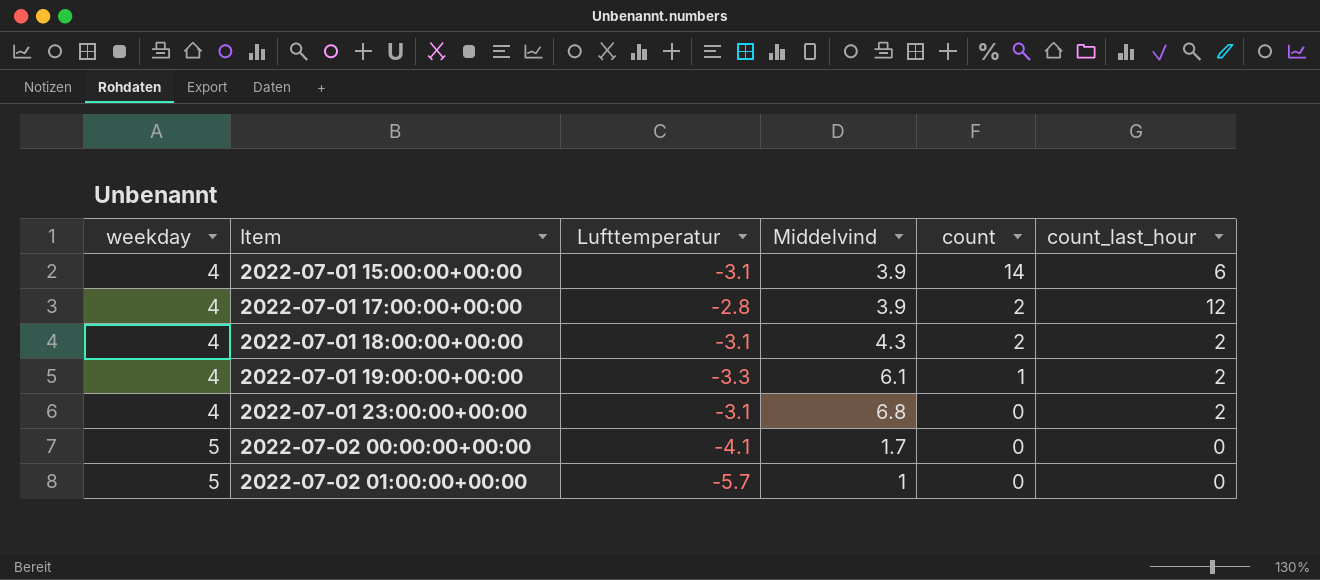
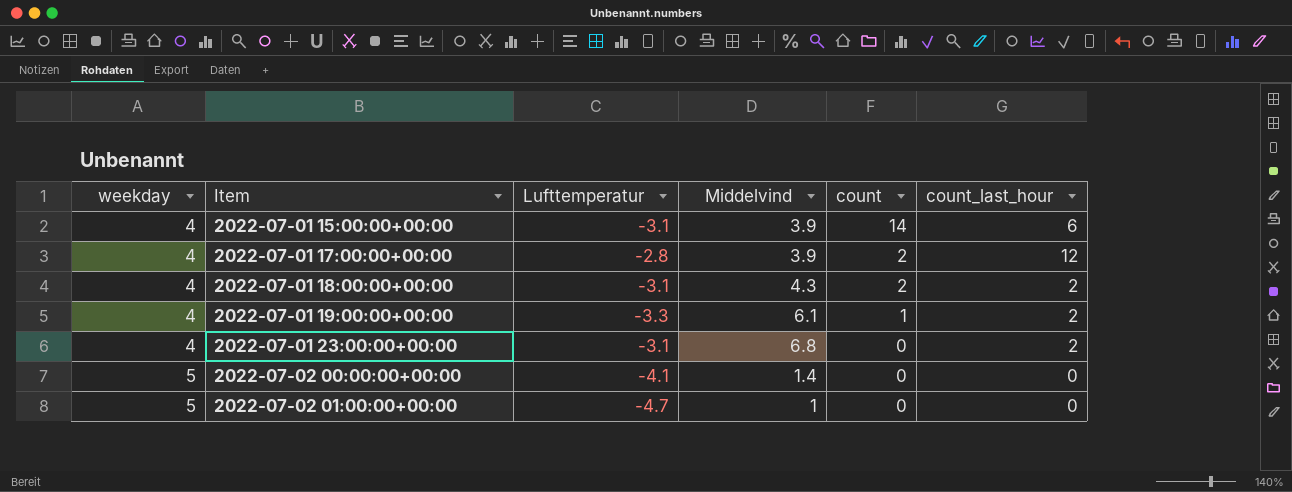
2022-07-02 00:00:00+00:00 | Middelvind: 1.7 -> 1.4
2022-07-02 01:00:00+00:00 | Lufttemperatur: -5.7 -> -4.7

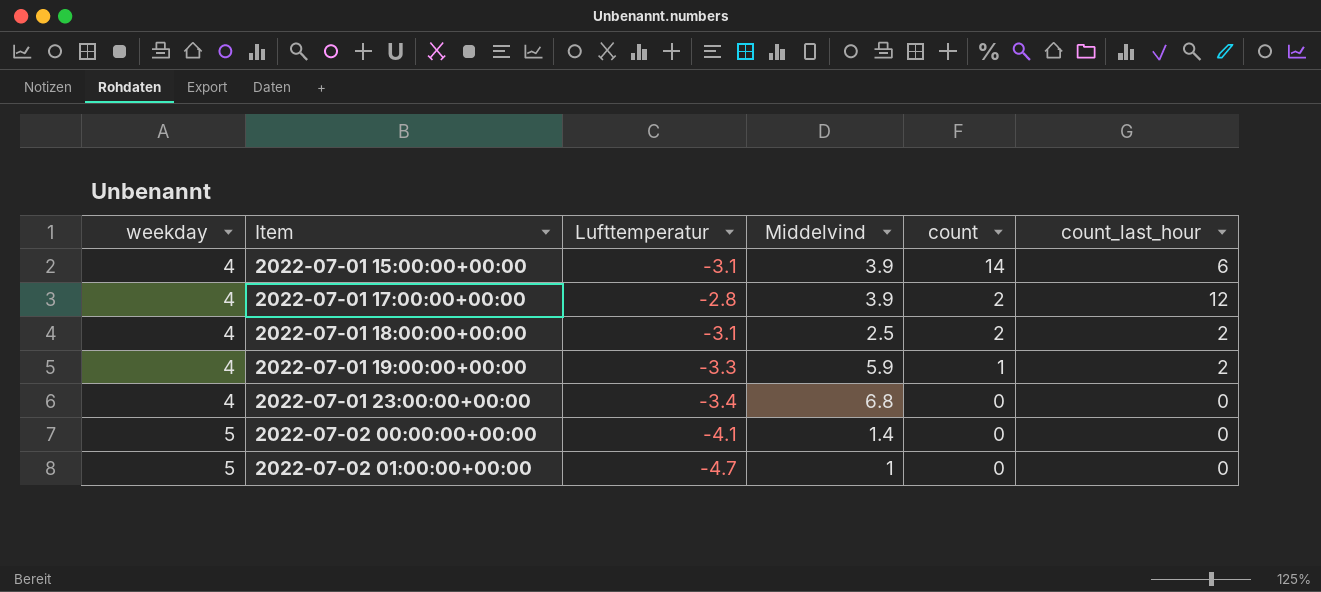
2022-07-01 18:00:00+00:00 | Middelvind: 4.3 -> 2.5
2022-07-01 19:00:00+00:00 | Middelvind: 6.1 -> 5.9
2022-07-01 23:00:00+00:00 | Lufttemperatur: -3.1 -> -3.4
2022-07-01 23:00:00+00:00 | count_last_hour: 2 -> 0

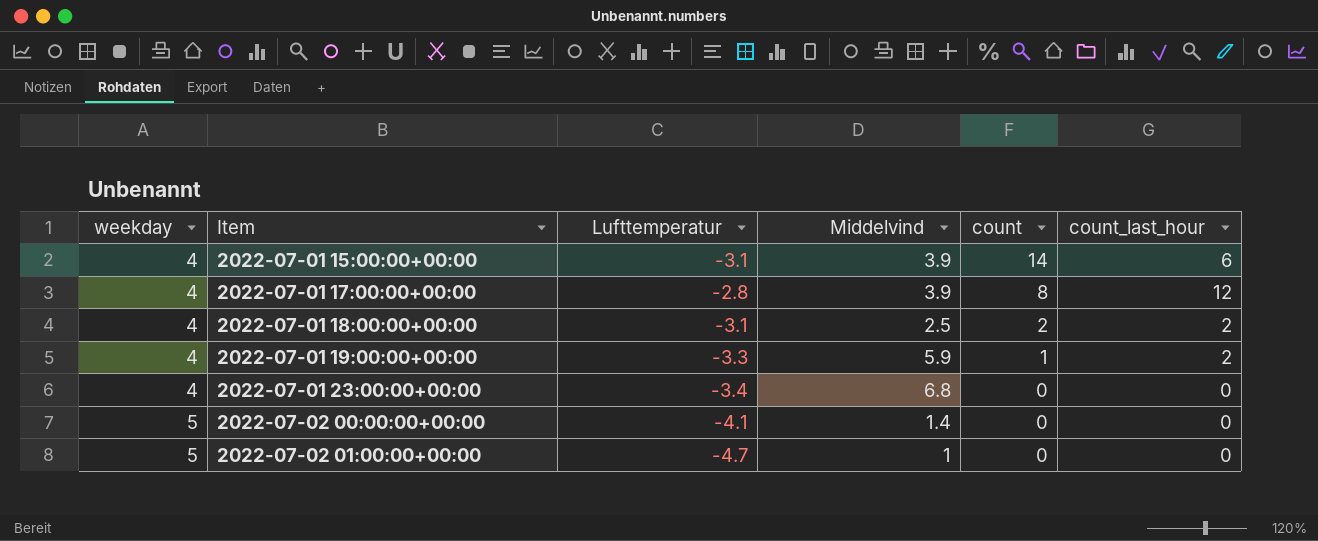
2022-07-01 17:00:00+00:00 | count: 2 -> 8

